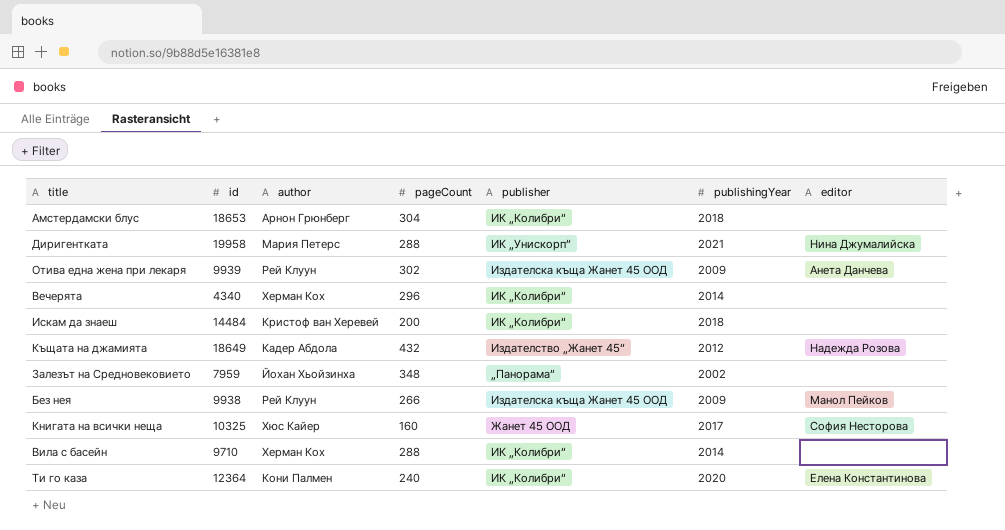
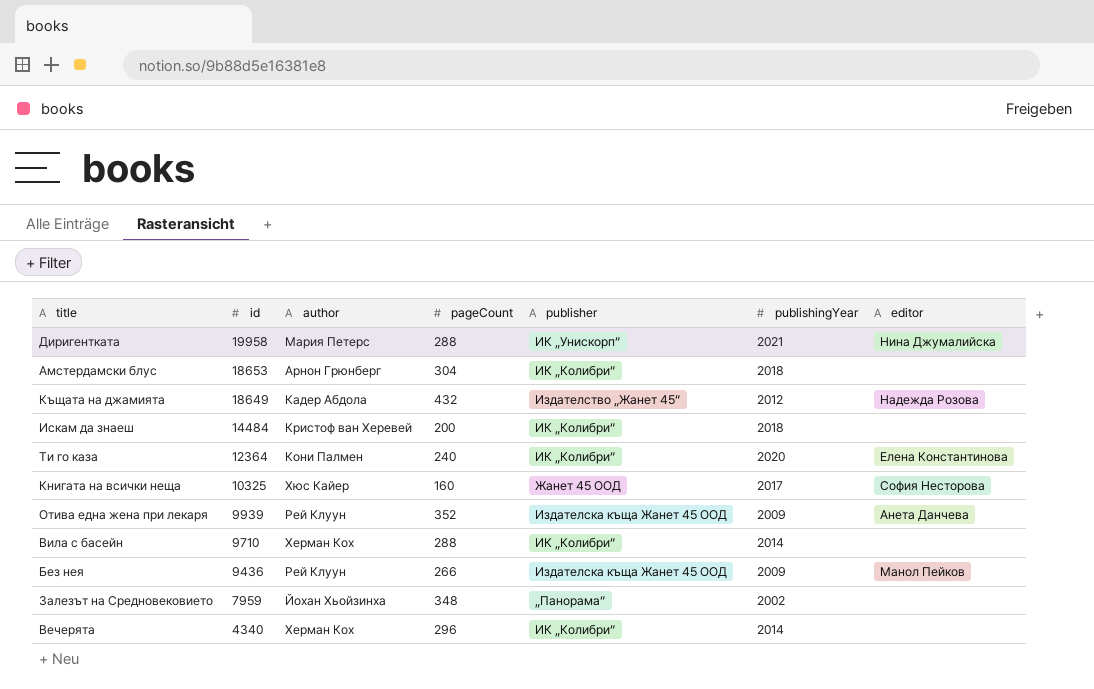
row order: none -> id descending
Отива една жена при лекаря | pageCount: 302 -> 352
Без нея | id: 9938 -> 9436

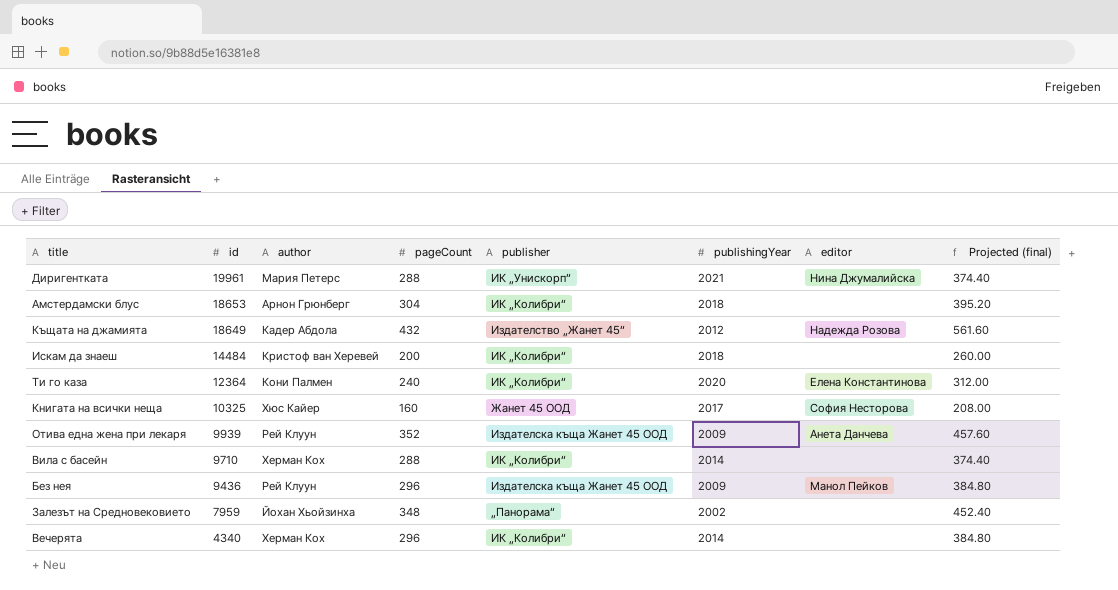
column Projected (final) | formula: none -> [pageCount] * 1.3
Диригентката | id: 19958 -> 19961
Без нея | pageCount: 266 -> 296

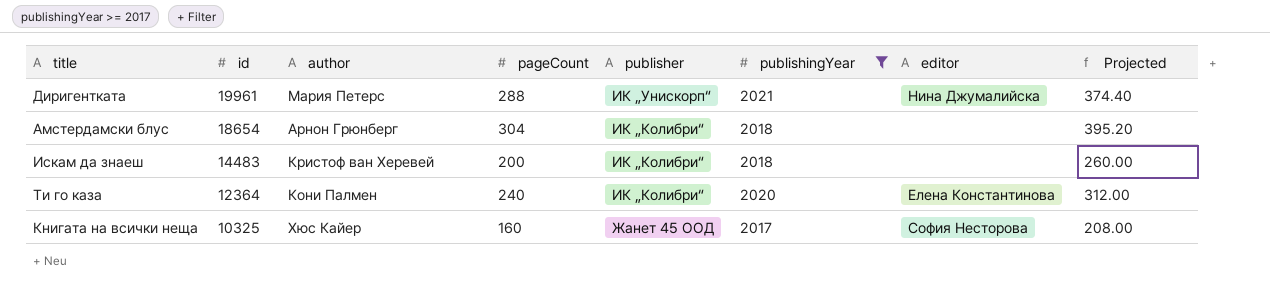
filter: none -> publishingYear >= 2017
column name: Projected (final) -> Projected
Амстердамски блус | id: 18653 -> 18654
Искам да знаеш | id: 14484 -> 14483

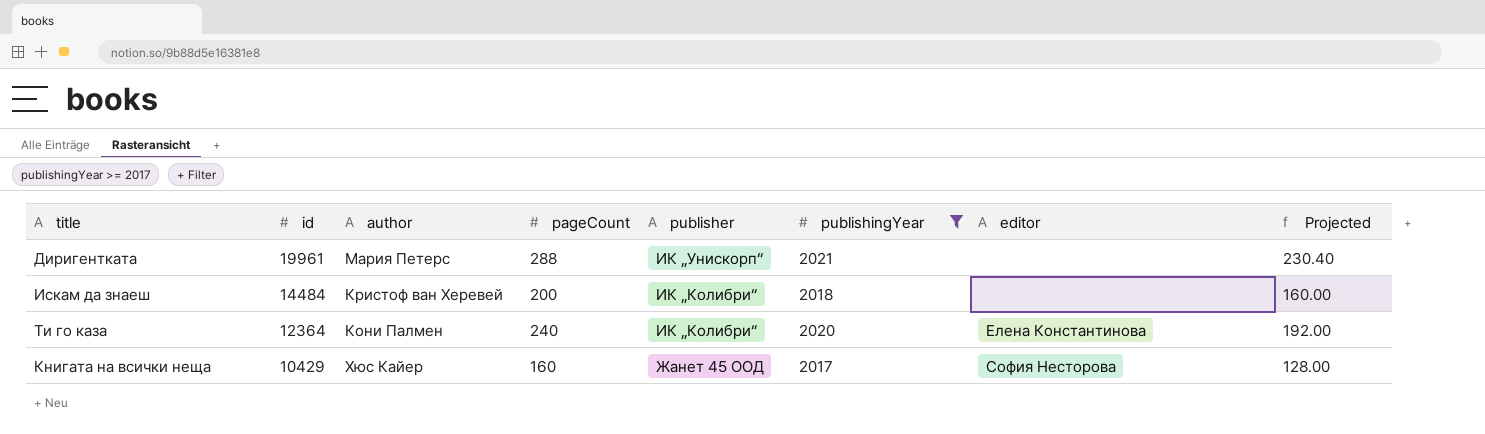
column Projected | formula: [pageCount] * 1.3 -> [pageCount] * 0.8
row Амстердамски блус: 18654 | Арнон Грюнберг | 304 | ИК „Колибри“ | 2018 | none | 395.20 -> none
Диригентката | editor: Нина Джумалийска -> none
Искам да знаеш | id: 14483 -> 14484
Книгата на всички неща | id: 10325 -> 10429

